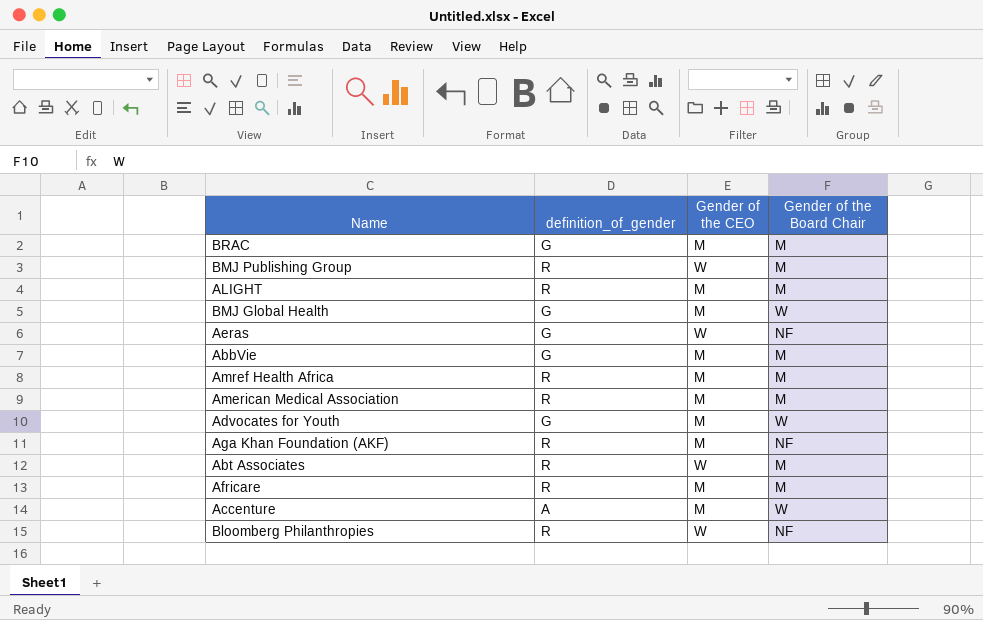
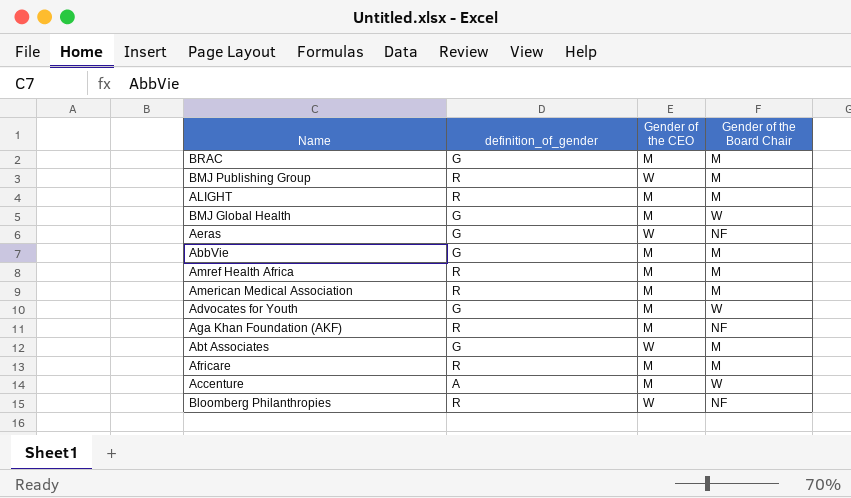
Abt Associates | definition_of_gender: R -> G

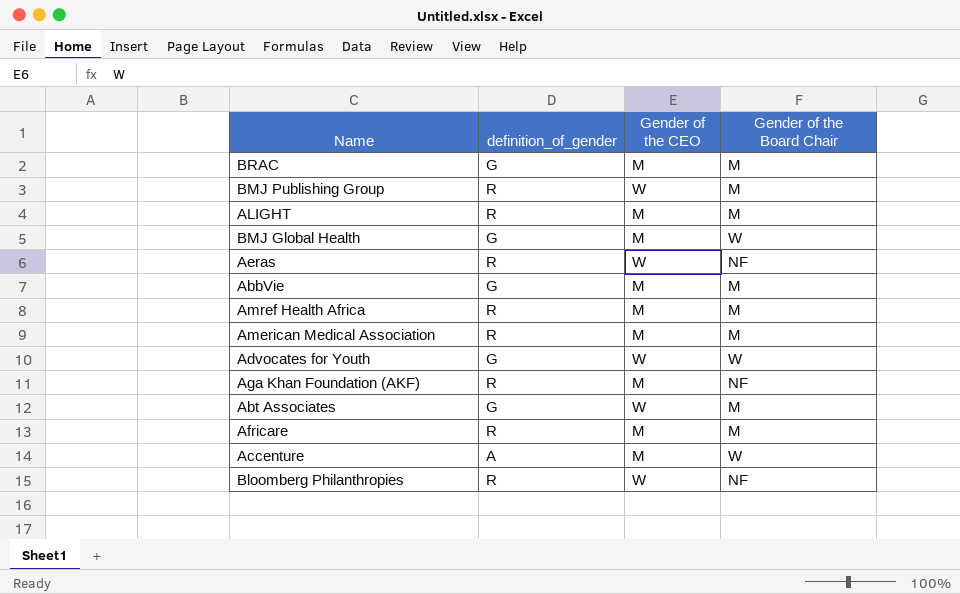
Aeras | definition_of_gender: G -> R
Advocates for Youth | Gender of the CEO: M -> W

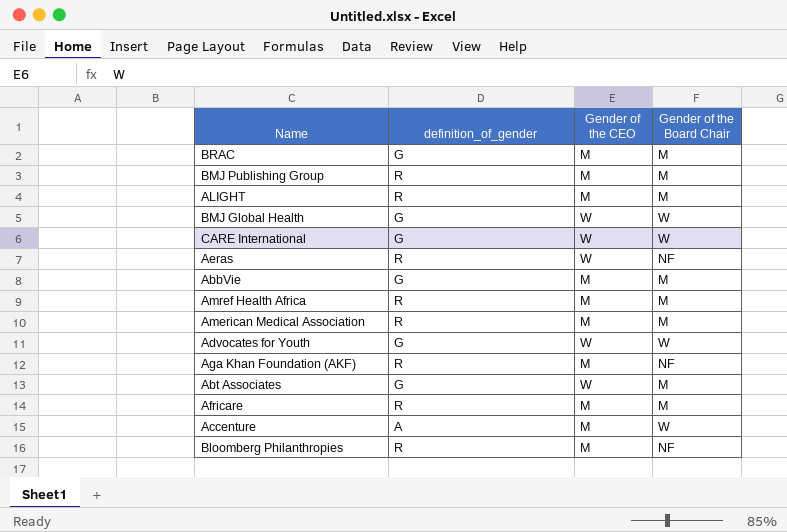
BMJ Publishing Group | Gender of the CEO: W -> M
BMJ Global Health | Gender of the CEO: M -> W
row CARE International: none -> G | W | W
Bloomberg Philanthropies | Gender of the CEO: W -> M

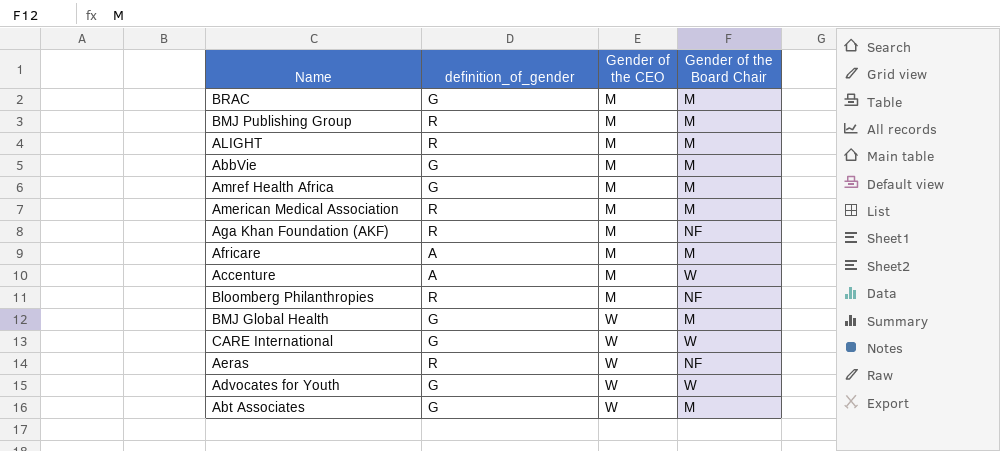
row order: none -> Gender of the CEO ascending
Amref Health Africa | definition_of_gender: R -> G
Africare | definition_of_gender: R -> A
BMJ Global Health | Gender of the Board Chair: W -> M

